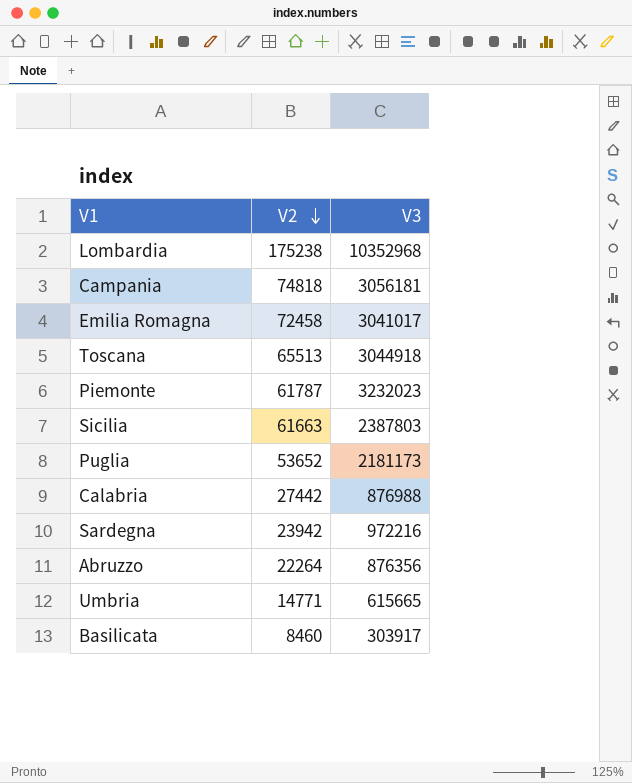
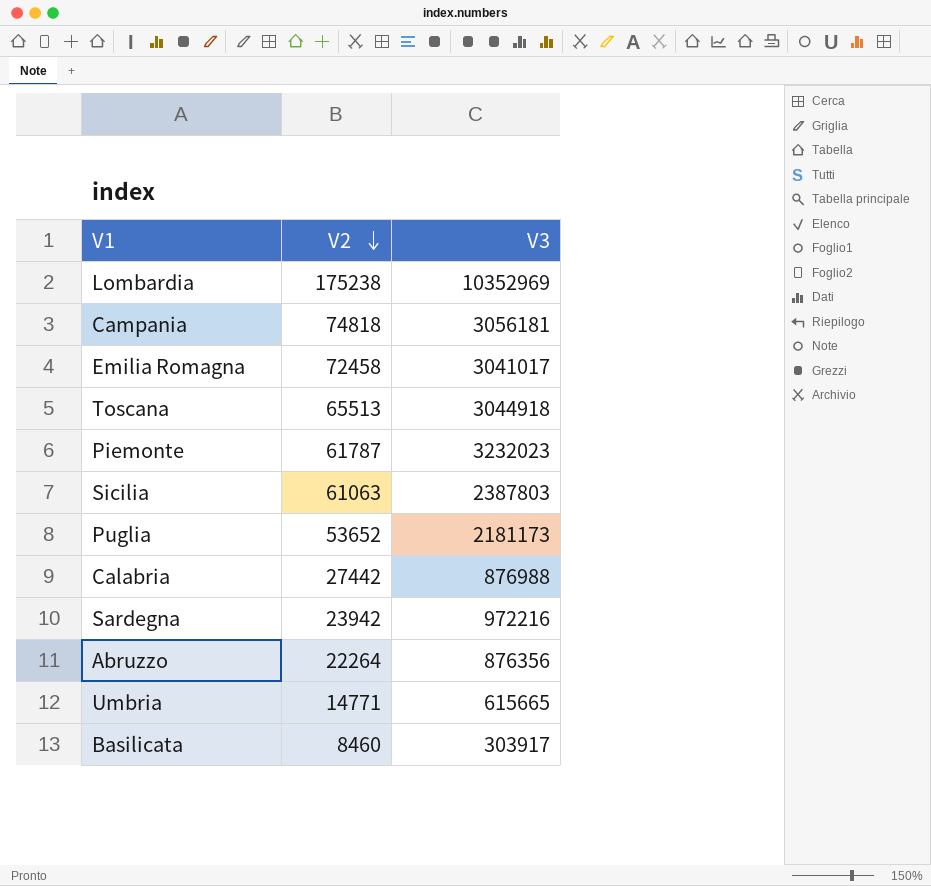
Lombardia | V3: 10352968 -> 10352969
Sicilia | V2: 61663 -> 61063

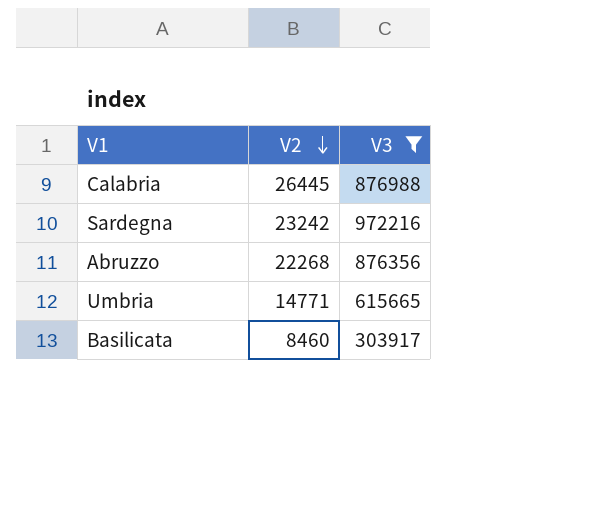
filter: none -> V3 <= 972216
Calabria | V2: 27442 -> 26445
Sardegna | V2: 23942 -> 23242
Abruzzo | V2: 22264 -> 22268

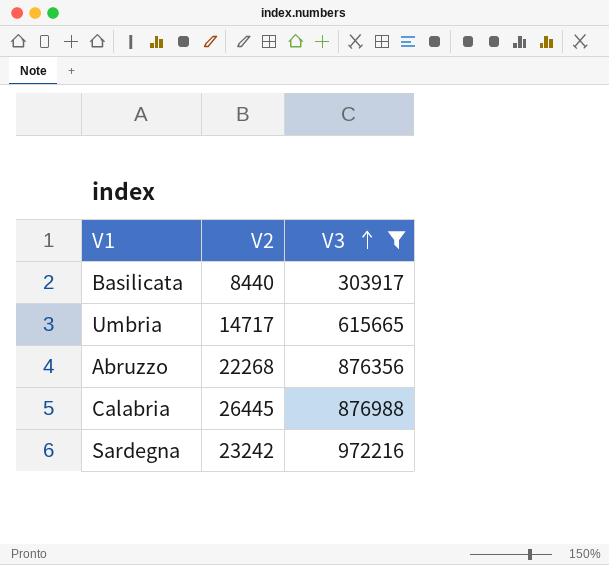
row order: V2 descending -> V3 ascending
Basilicata | V2: 8460 -> 8440
Umbria | V2: 14771 -> 14717

